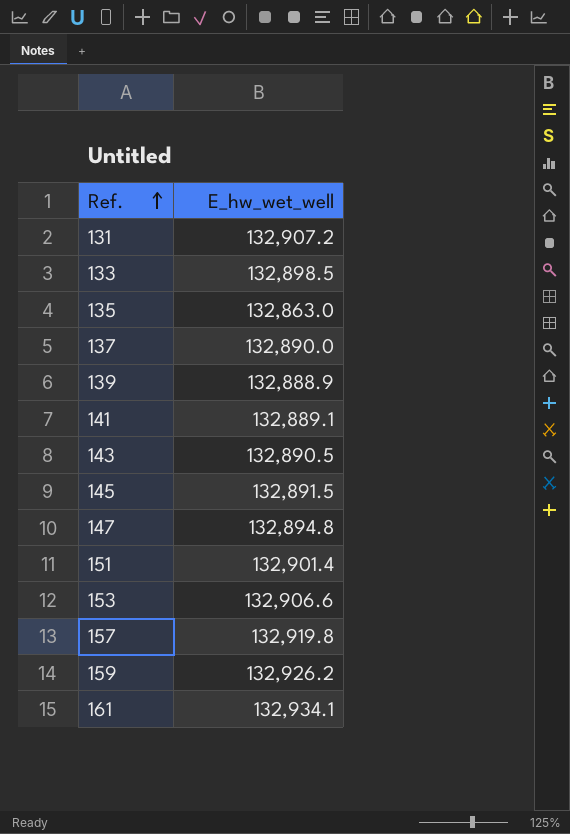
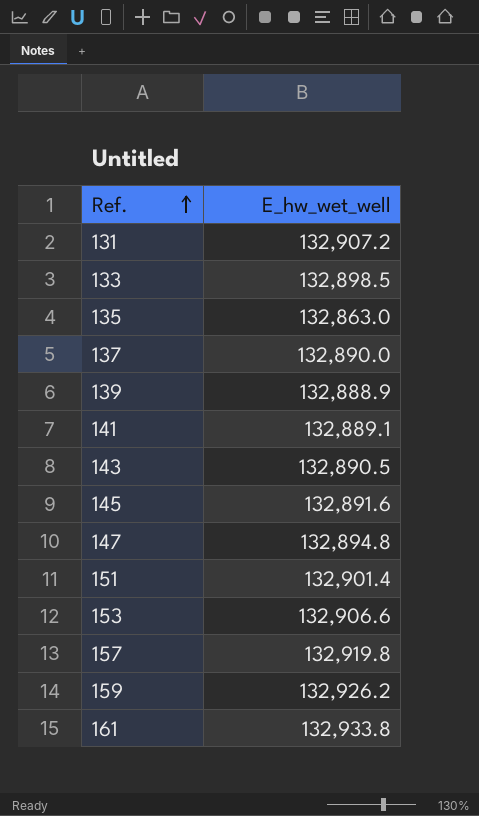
145 | E_hw_wet_well: 132,891.5 -> 132,891.6
161 | E_hw_wet_well: 132,934.1 -> 132,933.8

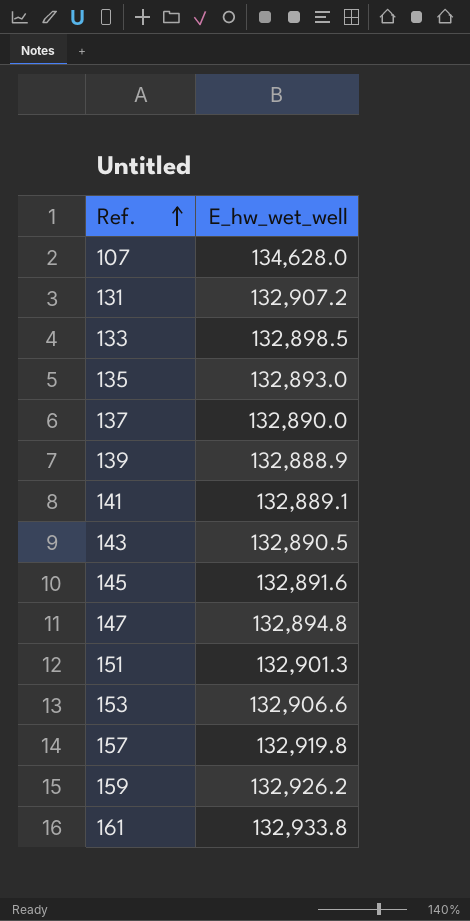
row 107: none -> 134,628.0
135 | E_hw_wet_well: 132,863.0 -> 132,893.0
151 | E_hw_wet_well: 132,901.4 -> 132,901.3

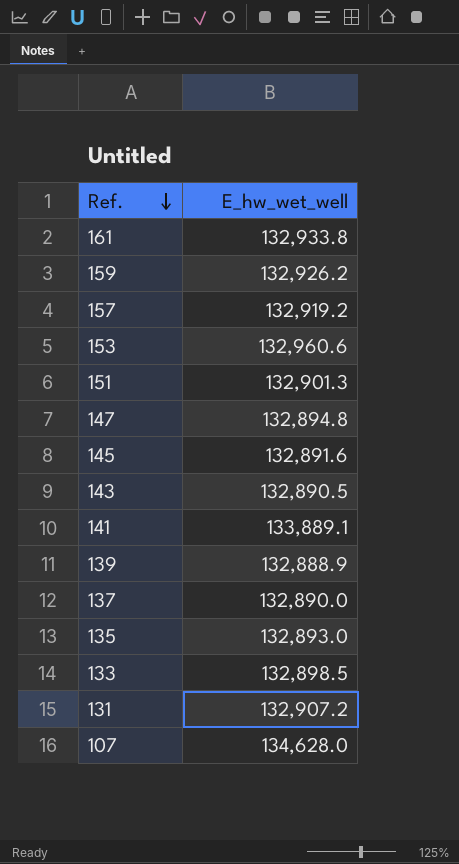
row order: Ref. ascending -> Ref. descending
157 | E_hw_wet_well: 132,919.8 -> 132,919.2
153 | E_hw_wet_well: 132,906.6 -> 132,960.6
141 | E_hw_wet_well: 132,889.1 -> 133,889.1

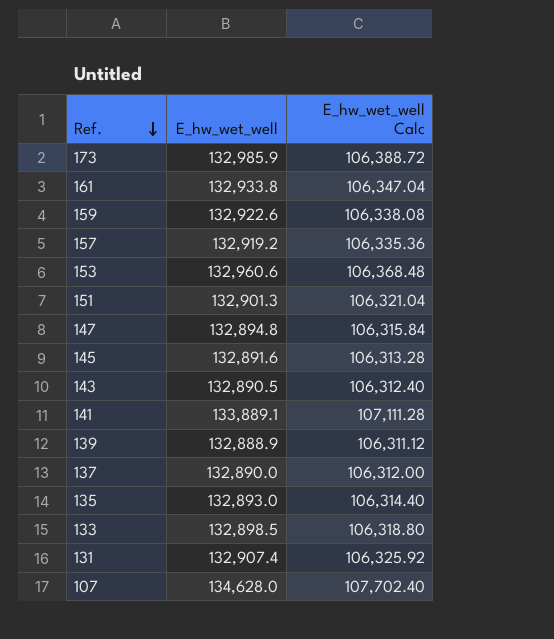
column E_hw_wet_well Calc | formula: none -> [E_hw_wet_well] * 0.8
row 173: none -> 132,985.9 | 106,388.72
159 | E_hw_wet_well: 132,926.2 -> 132,922.6
131 | E_hw_wet_well: 132,907.2 -> 132,907.4

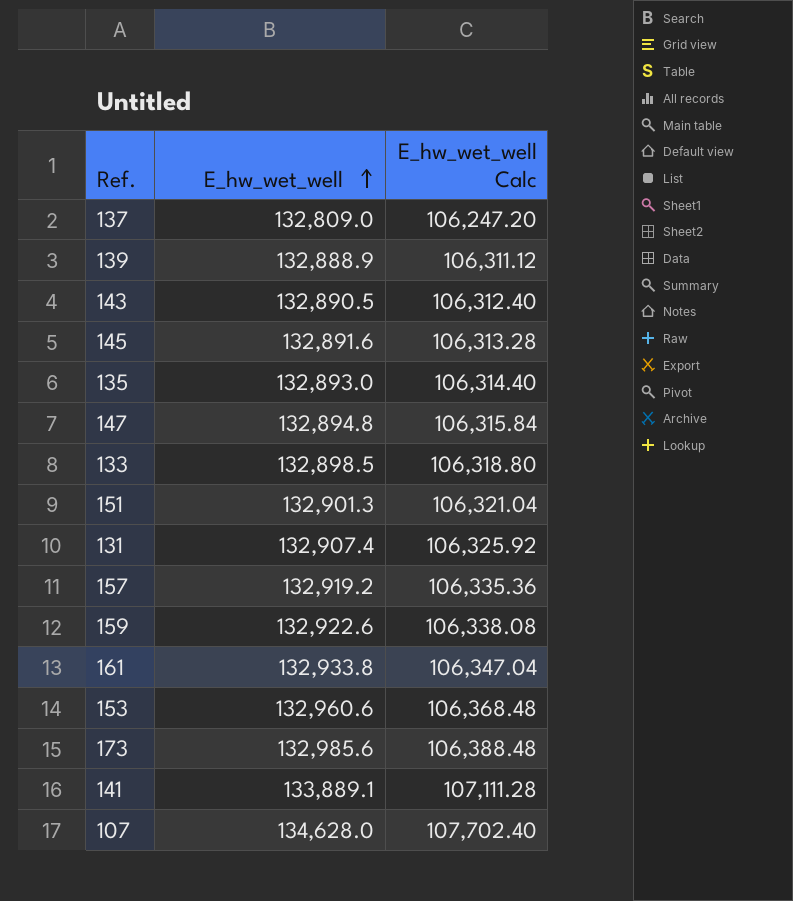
row order: Ref. descending -> E_hw_wet_well ascending
137 | E_hw_wet_well: 132,890.0 -> 132,809.0
137 | E_hw_wet_well Calc: 106,312.00 -> 106,247.20
173 | E_hw_wet_well: 132,985.9 -> 132,985.6
173 | E_hw_wet_well Calc: 106,388.72 -> 106,388.48

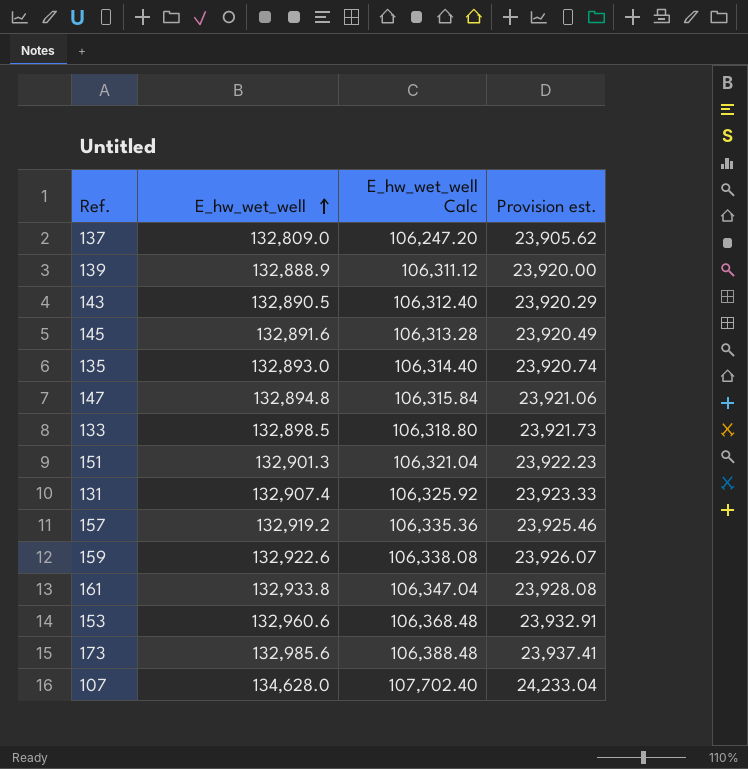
column Provision est. | formula: none -> [E_hw_wet_well] * 0.18
row 141: 133,889.1 | 107,111.28 -> none

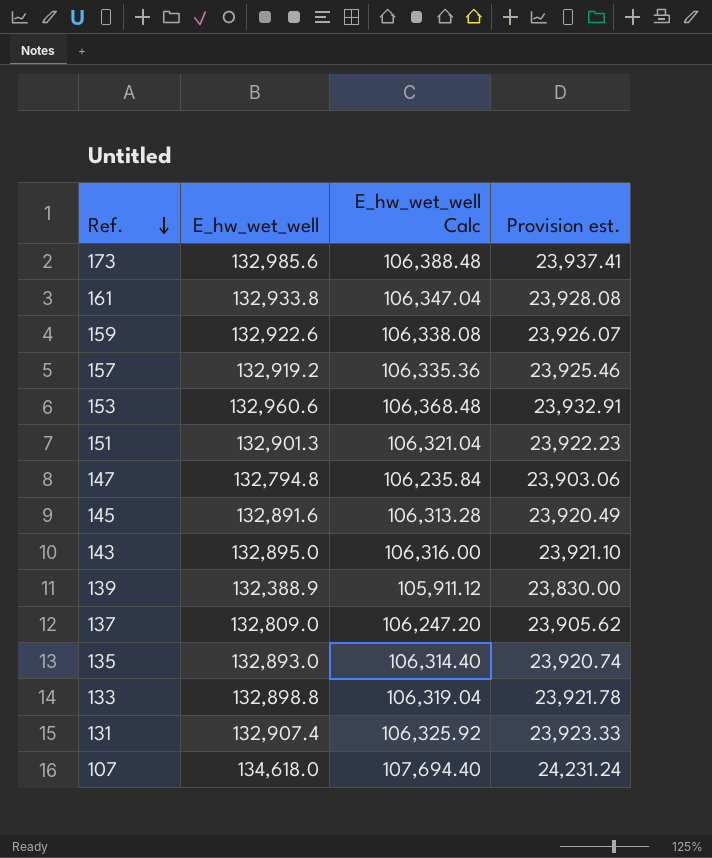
row order: E_hw_wet_well ascending -> Ref. descending
147 | E_hw_wet_well: 132,894.8 -> 132,794.8
147 | E_hw_wet_well Calc: 106,315.84 -> 106,235.84
147 | Provision est.: 23,921.06 -> 23,903.06
143 | E_hw_wet_well: 132,890.5 -> 132,895.0
143 | E_hw_wet_well Calc: 106,312.40 -> 106,316.00
143 | Provision est.: 23,920.29 -> 23,921.10
139 | E_hw_wet_well: 132,888.9 -> 132,388.9
139 | E_hw_wet_well Calc: 106,311.12 -> 105,911.12
139 | Provision est.: 23,920.00 -> 23,830.00
133 | E_hw_wet_well: 132,898.5 -> 132,898.8
133 | E_hw_wet_well Calc: 106,318.80 -> 106,319.04
133 | Provision est.: 23,921.73 -> 23,921.78
107 | E_hw_wet_well: 134,628.0 -> 134,618.0
107 | E_hw_wet_well Calc: 107,702.40 -> 107,694.40
107 | Provision est.: 24,233.04 -> 24,231.24

